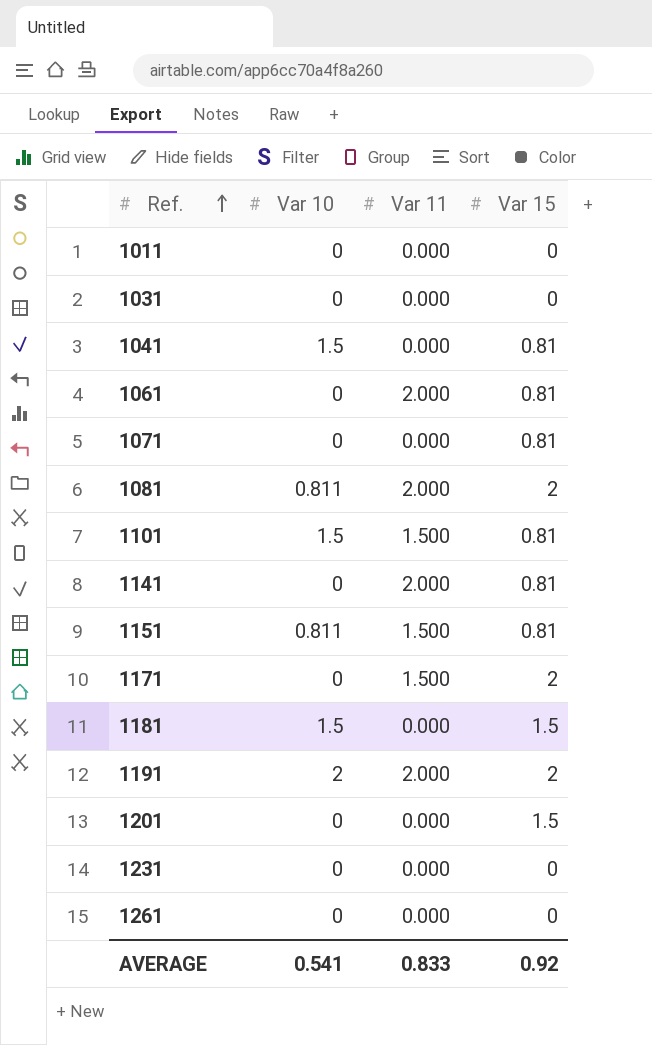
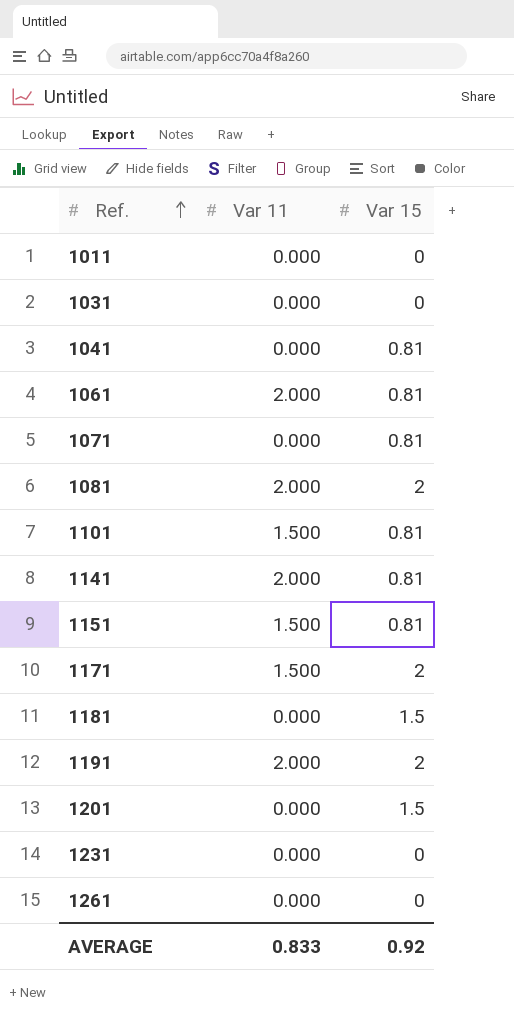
column Var 10 | position: 2 -> none

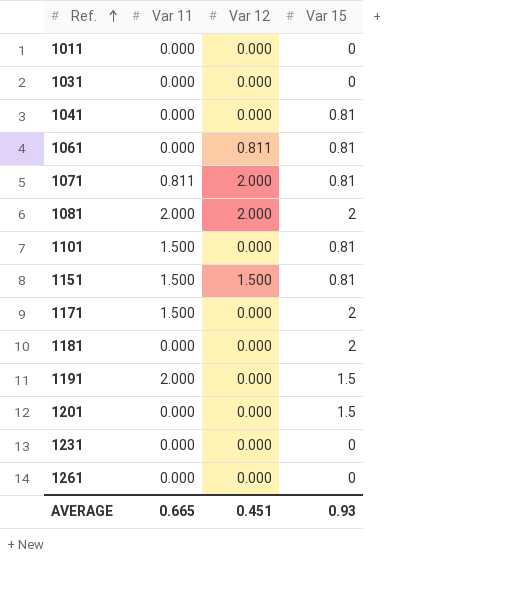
column Var 12 | position: none -> 3
row 1141: 2.000 | 0.81 -> none
1061 | Var 11: 2.000 -> 0.000
1071 | Var 11: 0.000 -> 0.811
1181 | Var 15: 1.5 -> 2
1191 | Var 15: 2 -> 1.5
AVERAGE | Var 11: 0.833 -> 0.665
AVERAGE | Var 15: 0.92 -> 0.93

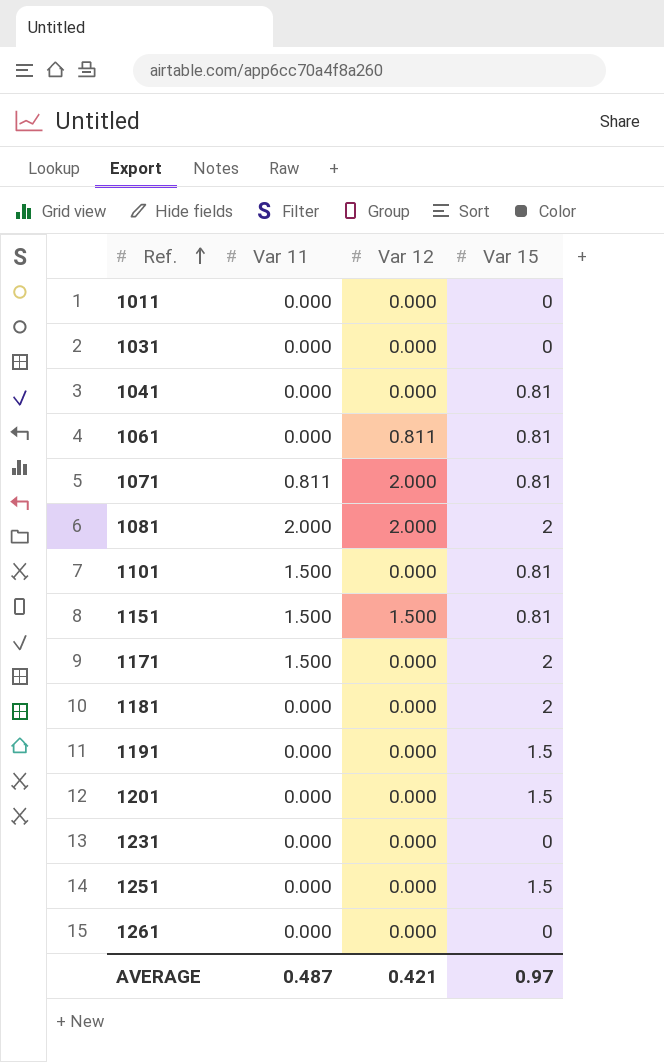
1191 | Var 11: 2.000 -> 0.000
row 1251: none -> 0.000 | 0.000 | 1.5
AVERAGE | Var 11: 0.665 -> 0.487
AVERAGE | Var 12: 0.451 -> 0.421
AVERAGE | Var 15: 0.93 -> 0.97

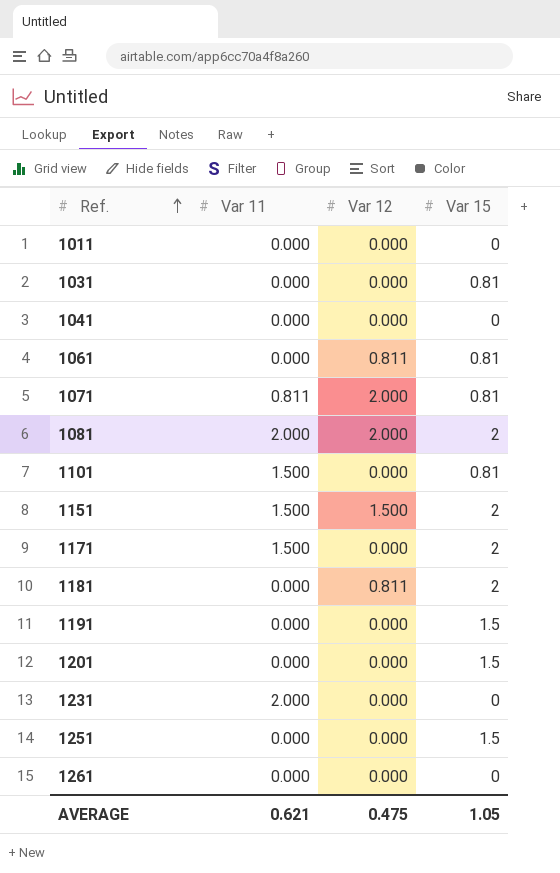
1031 | Var 15: 0 -> 0.81
1041 | Var 15: 0.81 -> 0
1151 | Var 15: 0.81 -> 2
1181 | Var 12: 0.000 -> 0.811
1231 | Var 11: 0.000 -> 2.000
AVERAGE | Var 11: 0.487 -> 0.621
AVERAGE | Var 12: 0.421 -> 0.475
AVERAGE | Var 15: 0.97 -> 1.05

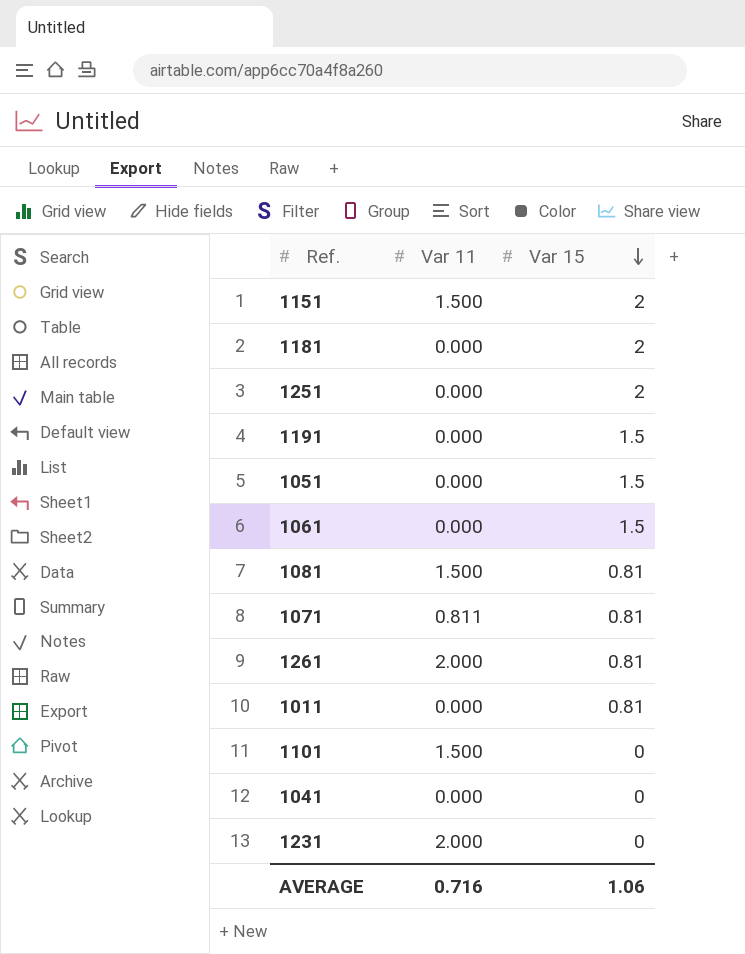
row order: Ref. ascending -> Var 15 descending
column Var 12 | position: 3 -> none
row 1031: 0.000 | 0.000 | 0.81 -> none
row 1171: 1.500 | 0.000 | 2 -> none
row 1201: 0.000 | 0.000 | 1.5 -> none
1251 | Var 15: 1.5 -> 2
row 1051: none -> 0.000 | 1.5
1061 | Var 15: 0.81 -> 1.5
1081 | Var 11: 2.000 -> 1.500
1081 | Var 15: 2 -> 0.81
1261 | Var 11: 0.000 -> 2.000
1261 | Var 15: 0 -> 0.81
1011 | Var 15: 0 -> 0.81
1101 | Var 15: 0.81 -> 0
AVERAGE | Var 11: 0.621 -> 0.716
AVERAGE | Var 15: 1.05 -> 1.06

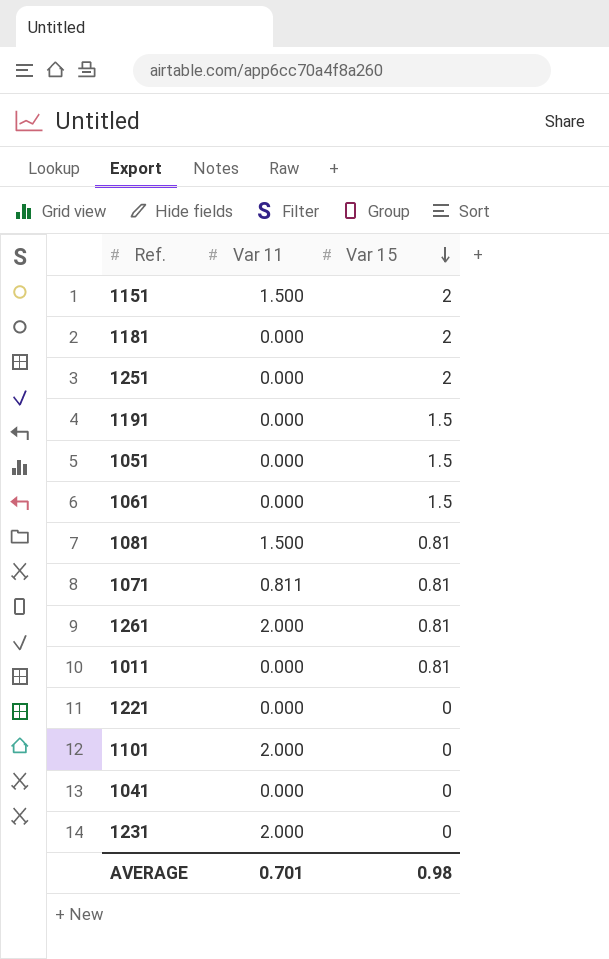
row 1221: none -> 0.000 | 0
1101 | Var 11: 1.500 -> 2.000
AVERAGE | Var 11: 0.716 -> 0.701
AVERAGE | Var 15: 1.06 -> 0.98

